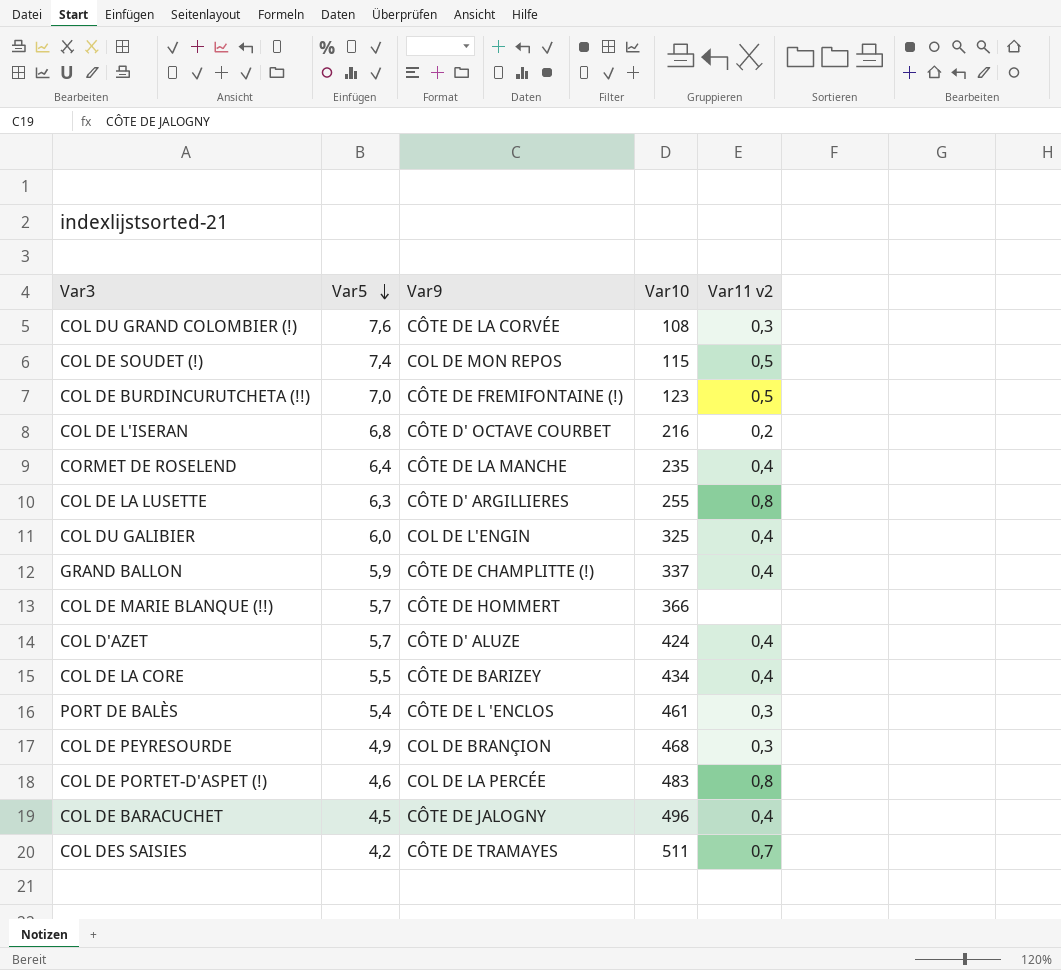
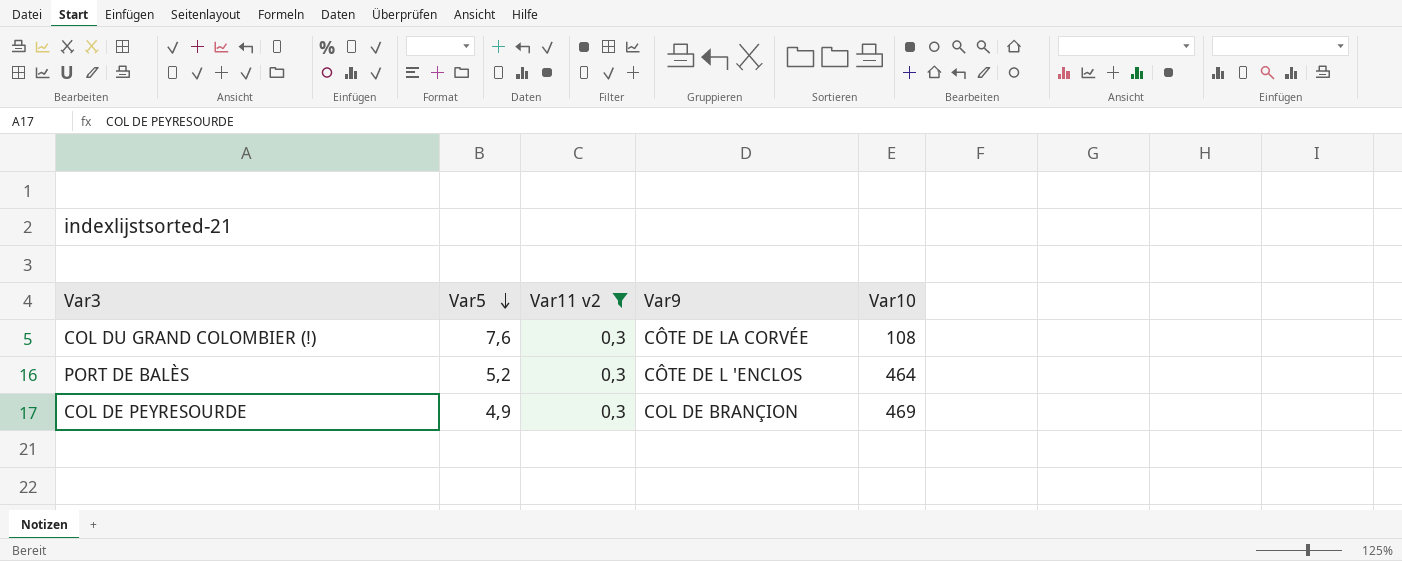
filter: none -> Var11 v2 = 0,3
column Var11 v2 | position: 5 -> 3
PORT DE BALÈS | Var5: 5,4 -> 5,2
PORT DE BALÈS | Var10: 461 -> 464
COL DE PEYRESOURDE | Var10: 468 -> 469

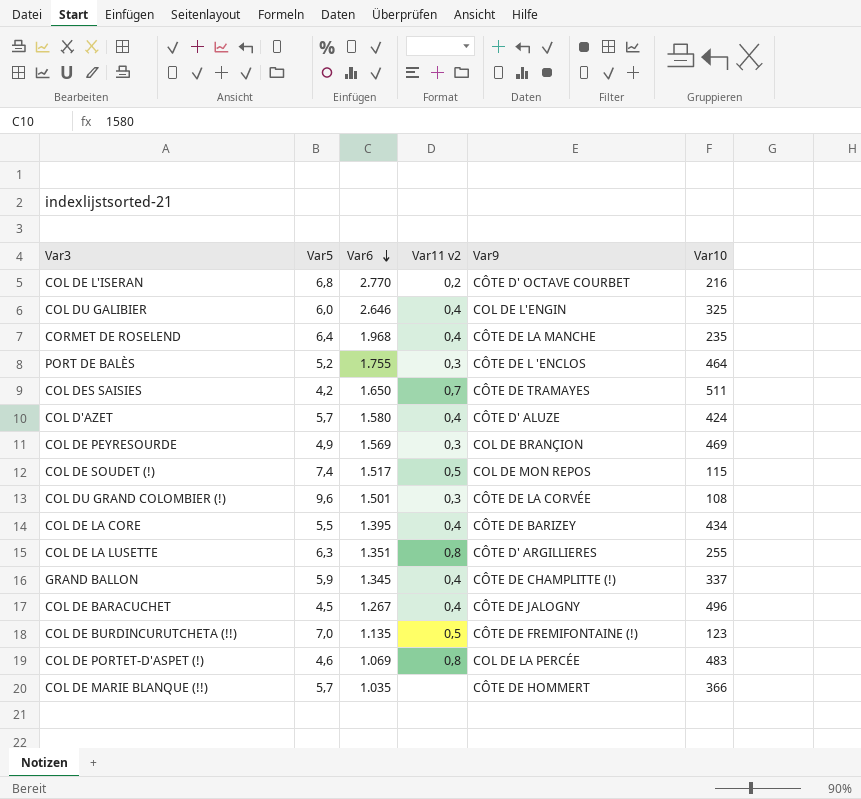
filter: Var11 v2 = 0,3 -> none
row order: Var5 descending -> Var6 descending
column Var6 | position: none -> 3
COL DU GRAND COLOMBIER (!) | Var5: 7,6 -> 9,6

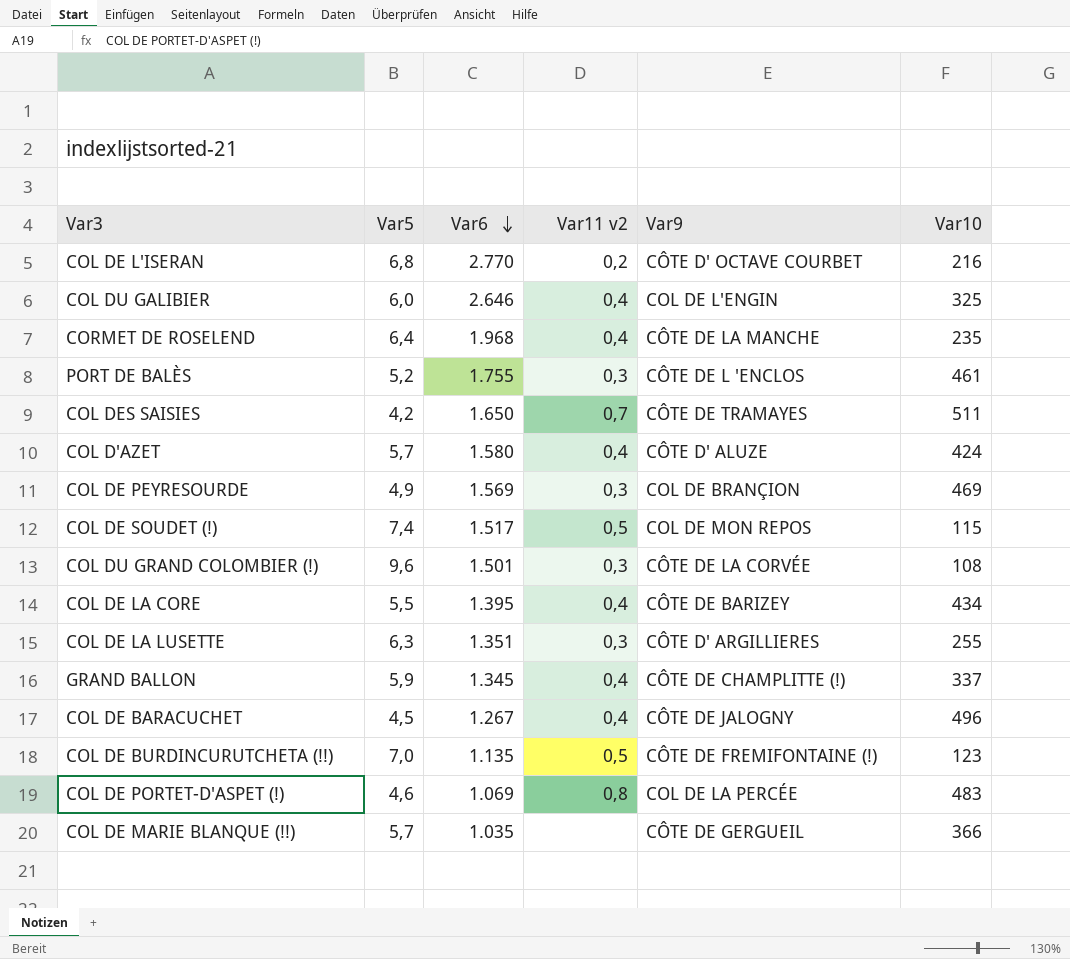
PORT DE BALÈS | Var10: 464 -> 461
COL DE LA LUSETTE | Var11 v2: 0,8 -> 0,3
COL DE MARIE BLANQUE (!!) | Var9: CÔTE DE HOMMERT -> CÔTE DE GERGUEIL

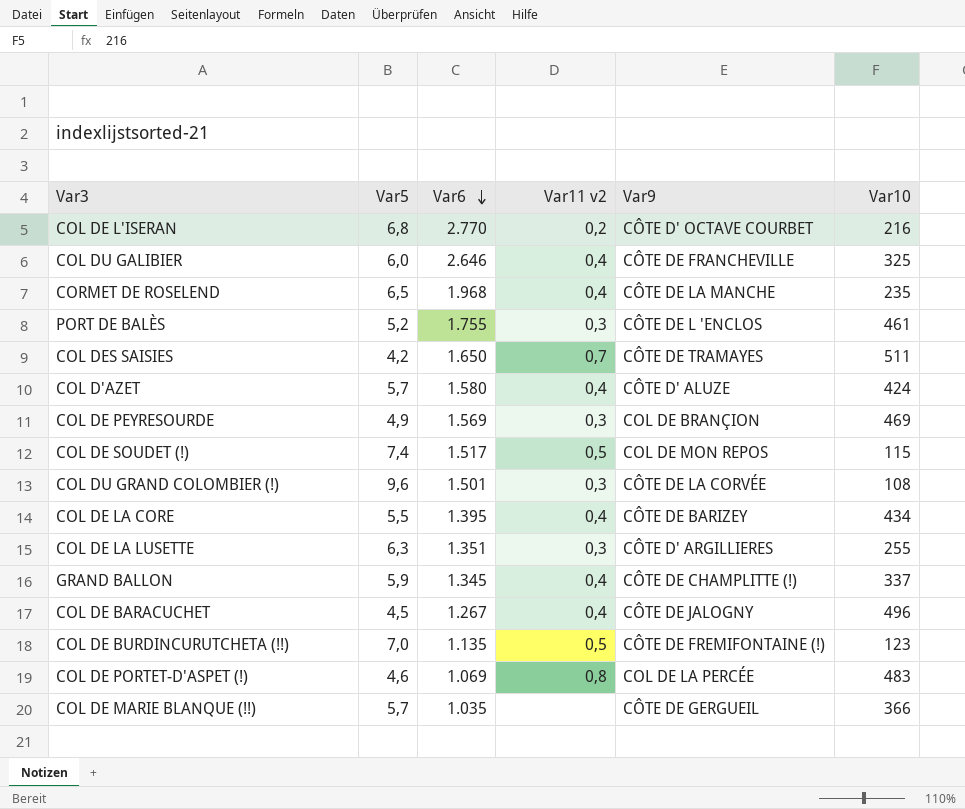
COL DU GALIBIER | Var9: COL DE L'ENGIN -> CÔTE DE FRANCHEVILLE
CORMET DE ROSELEND | Var5: 6,4 -> 6,5

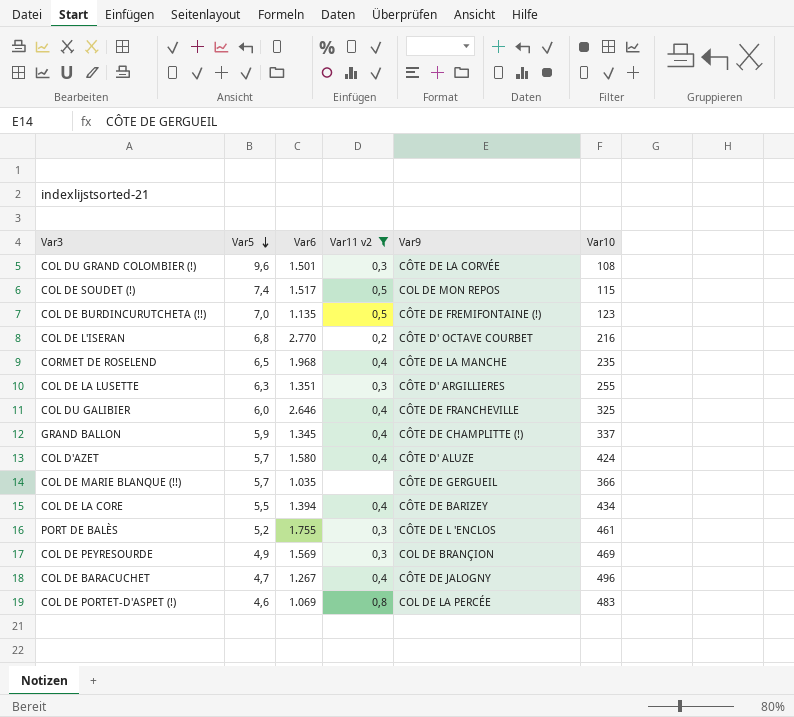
filter: none -> Var11 v2 != 0,7
row order: Var6 descending -> Var5 descending
COL DE LA CORE | Var6: 1.395 -> 1.394
COL DE BARACUCHET | Var5: 4,5 -> 4,7

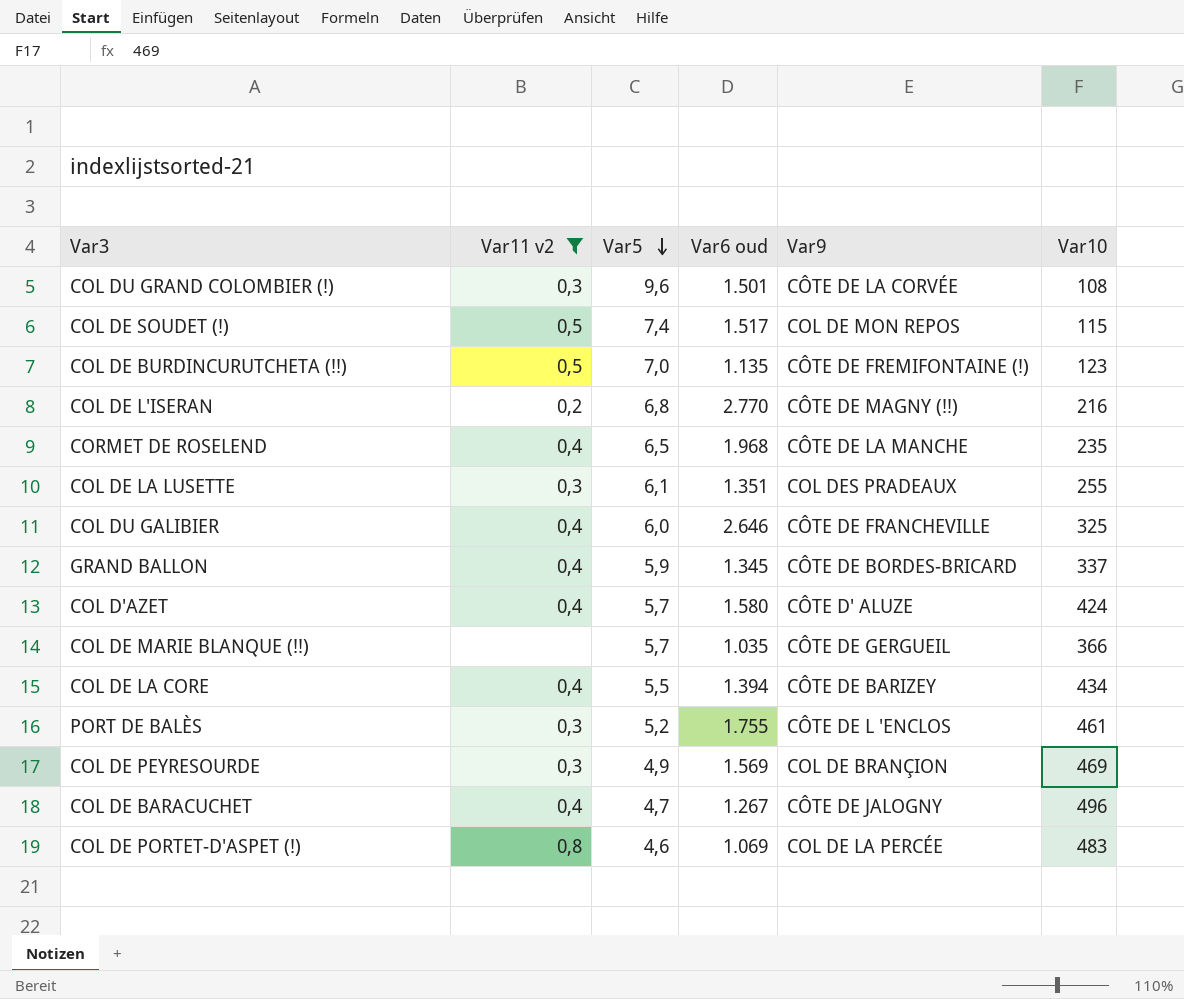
column Var11 v2 | position: 4 -> 2
column name: Var6 -> Var6 oud
COL DE L'ISERAN | Var9: CÔTE D' OCTAVE COURBET -> CÔTE DE MAGNY (!!)
COL DE LA LUSETTE | Var5: 6,3 -> 6,1
COL DE LA LUSETTE | Var9: CÔTE D' ARGILLIERES -> COL DES PRADEAUX
GRAND BALLON | Var9: CÔTE DE CHAMPLITTE (!) -> CÔTE DE BORDES-BRICARD

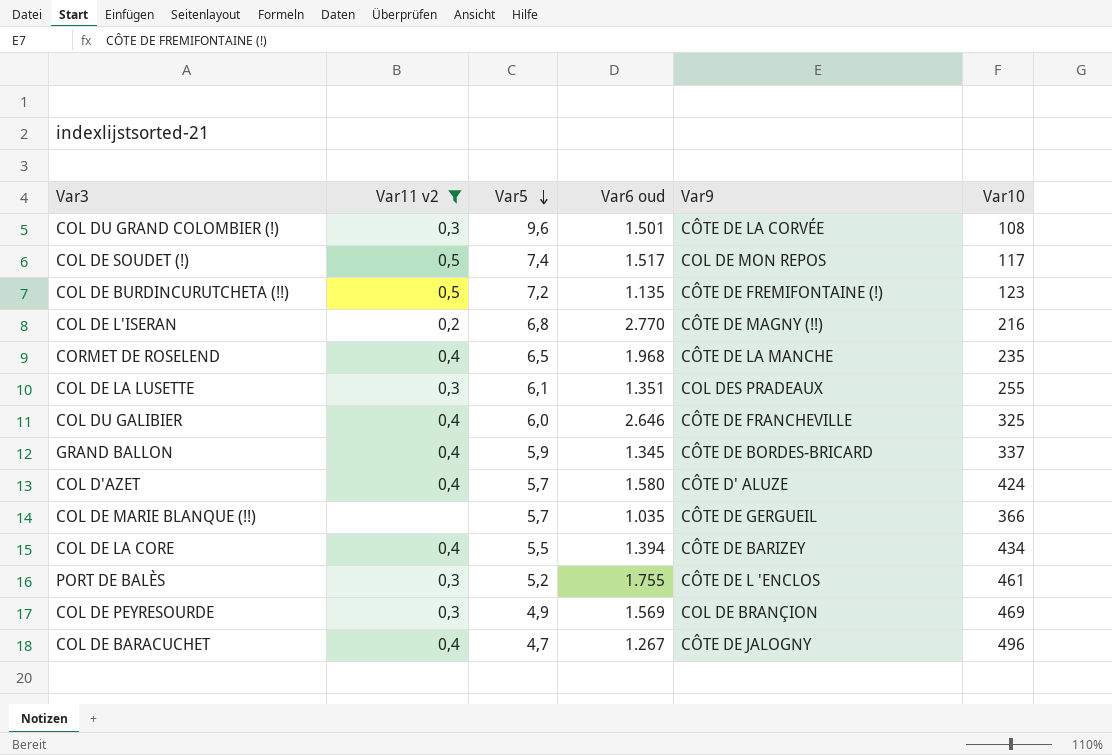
row COL DE PORTET-D'ASPET (!): 0,8 | 4,6 | 1.069 | COL DE LA PERCÉE | 483 -> none
COL DE SOUDET (!) | Var10: 115 -> 117
COL DE BURDINCURUTCHETA (!!) | Var5: 7,0 -> 7,2

